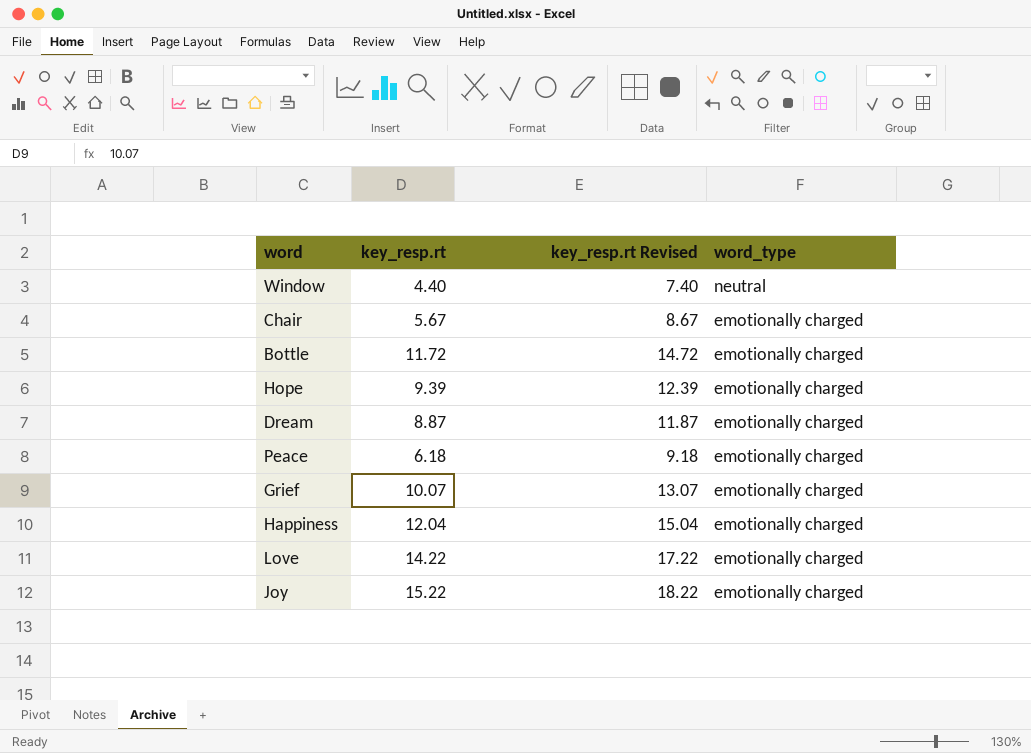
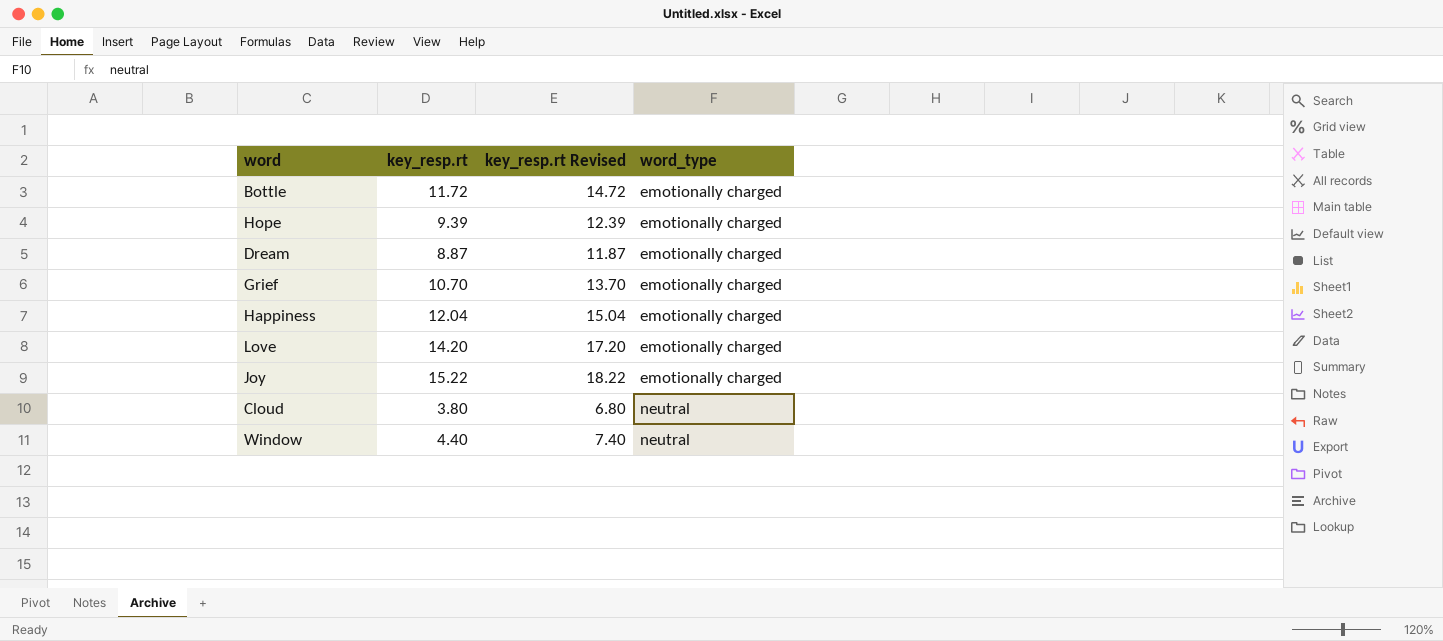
row order: word_type descending -> word_type ascending
row Chair: 5.67 | 8.67 | emotionally charged -> none
row Peace: 6.18 | 9.18 | emotionally charged -> none
Grief | key_resp.rt: 10.07 -> 10.70
Grief | key_resp.rt Revised: 13.07 -> 13.70
Love | key_resp.rt: 14.22 -> 14.20
Love | key_resp.rt Revised: 17.22 -> 17.20
row Cloud: none -> 3.80 | 6.80 | neutral

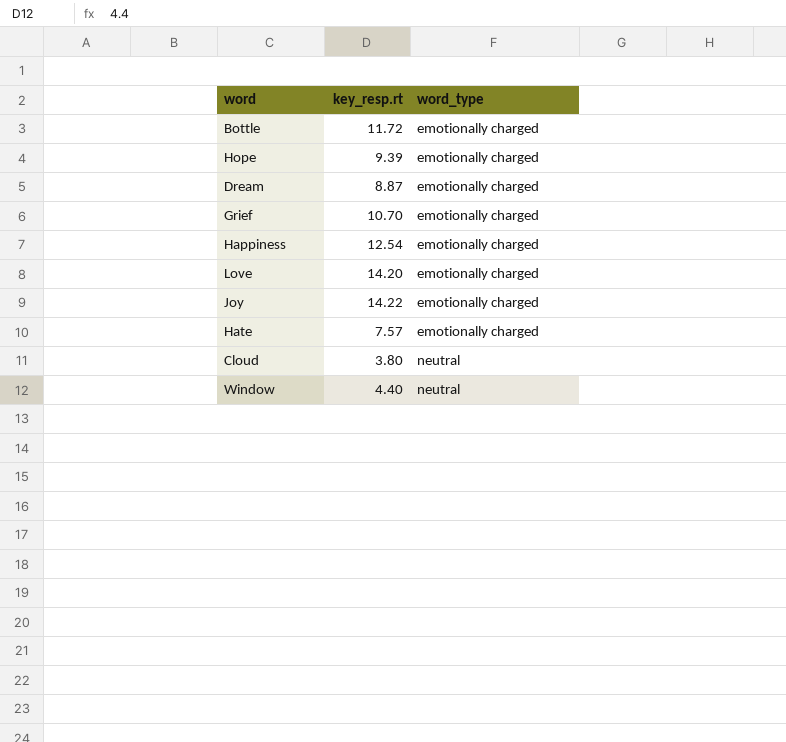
column key_resp.rt Revised | formula: [key_resp.rt] + 3 -> none
Happiness | key_resp.rt: 12.04 -> 12.54
Joy | key_resp.rt: 15.22 -> 14.22
row Hate: none -> 7.57 | emotionally charged

